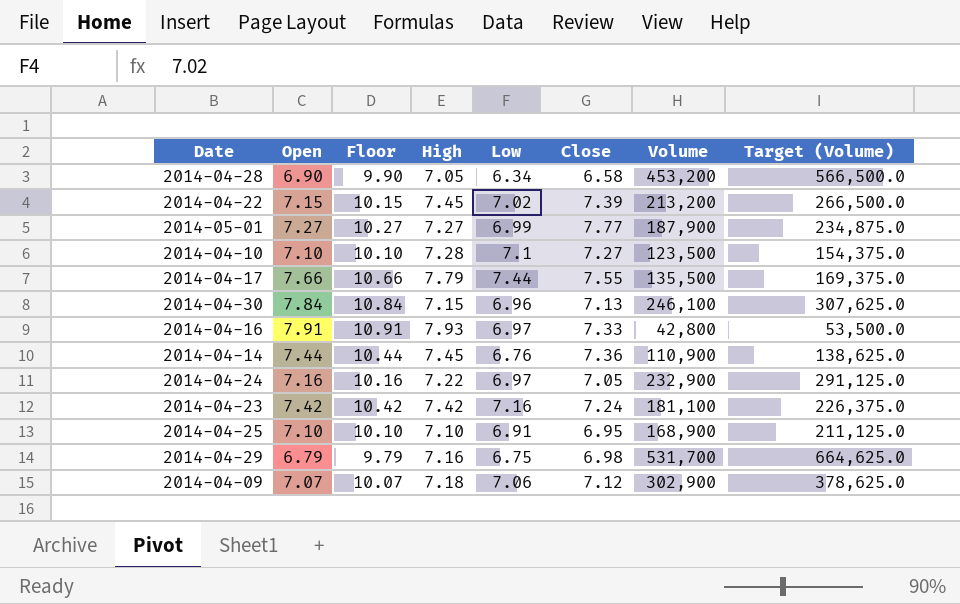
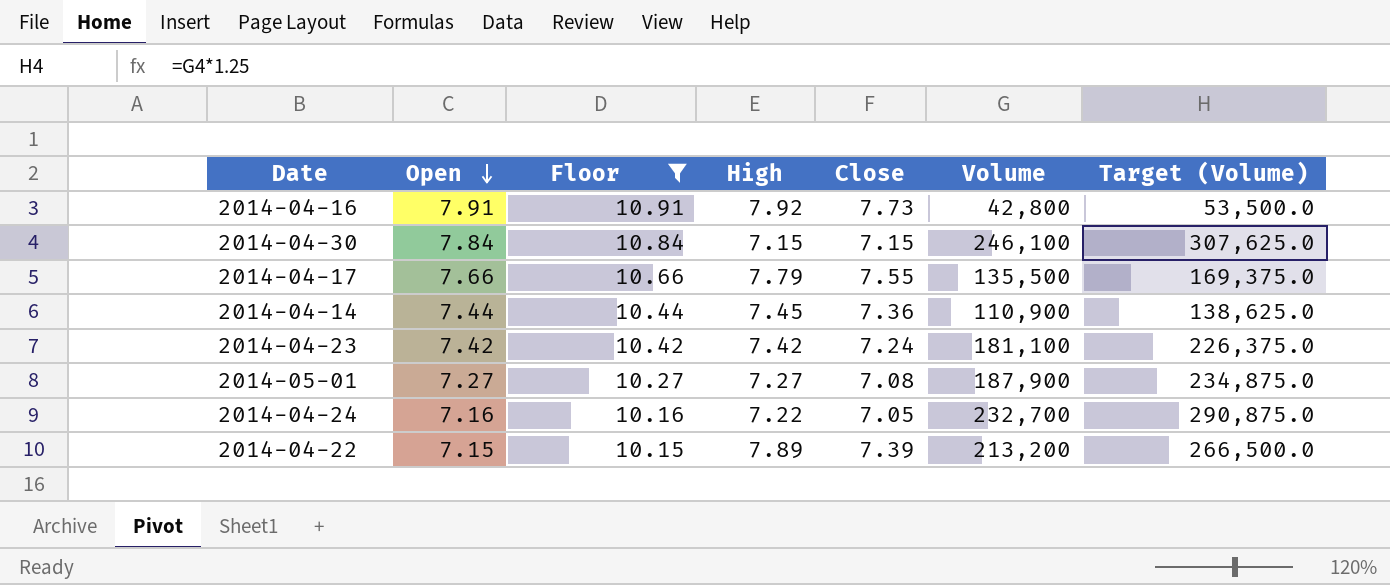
filter: none -> Floor >= 10.15
row order: none -> Open descending
column Low | position: 5 -> none
2014-04-16 | High: 7.93 -> 7.92
2014-04-16 | Close: 7.33 -> 7.73
2014-04-30 | Close: 7.13 -> 7.15
2014-05-01 | Close: 7.77 -> 7.08
2014-04-24 | Volume: 232,900 -> 232,700
2014-04-24 | Target (Volume): 291,125.0 -> 290,875.0
2014-04-22 | High: 7.45 -> 7.89

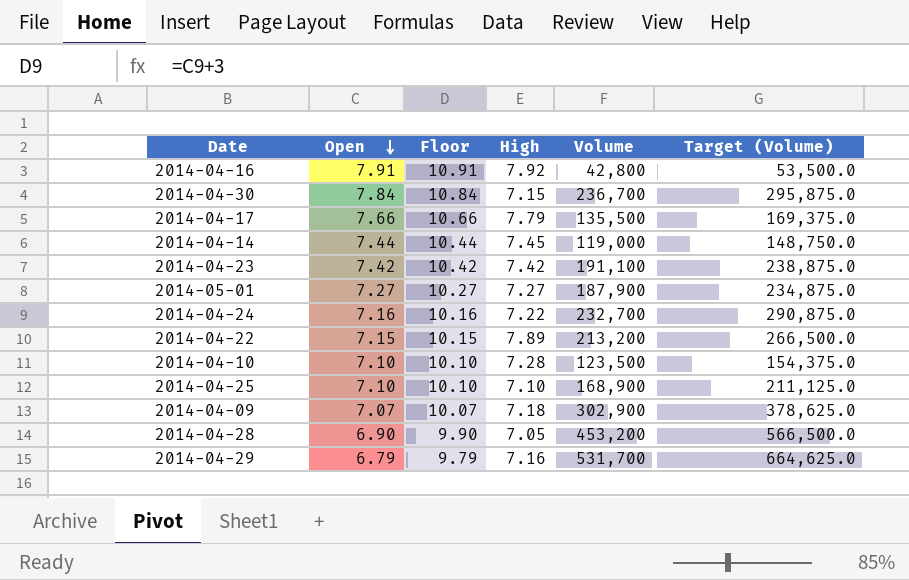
filter: Floor >= 10.15 -> none
column Close | position: 5 -> none
2014-04-30 | Volume: 246,100 -> 236,700
2014-04-30 | Target (Volume): 307,625.0 -> 295,875.0
2014-04-14 | Volume: 110,900 -> 119,000
2014-04-14 | Target (Volume): 138,625.0 -> 148,750.0
2014-04-23 | Volume: 181,100 -> 191,100
2014-04-23 | Target (Volume): 226,375.0 -> 238,875.0

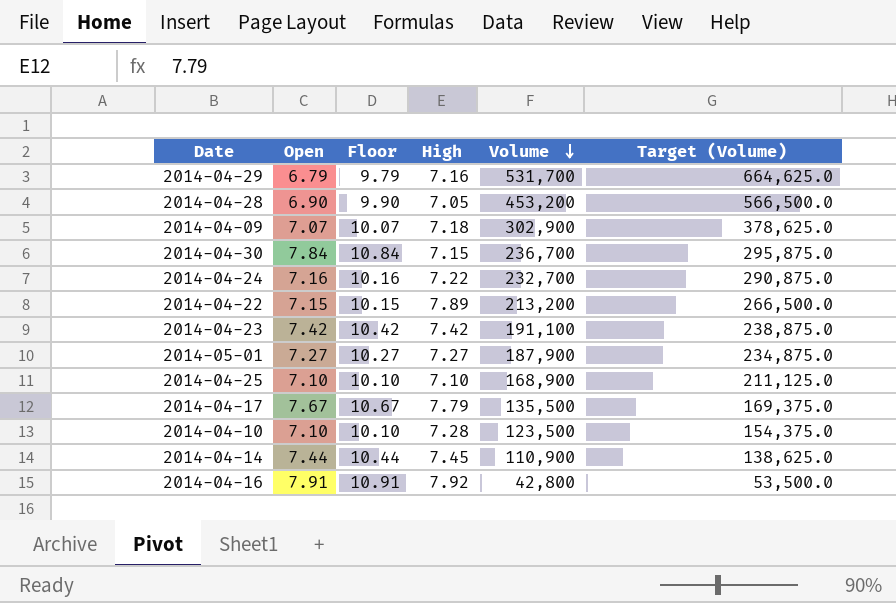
row order: Open descending -> Volume descending
2014-04-17 | Open: 7.66 -> 7.67
2014-04-17 | Floor: 10.66 -> 10.67
2014-04-14 | Volume: 119,000 -> 110,900
2014-04-14 | Target (Volume): 148,750.0 -> 138,625.0

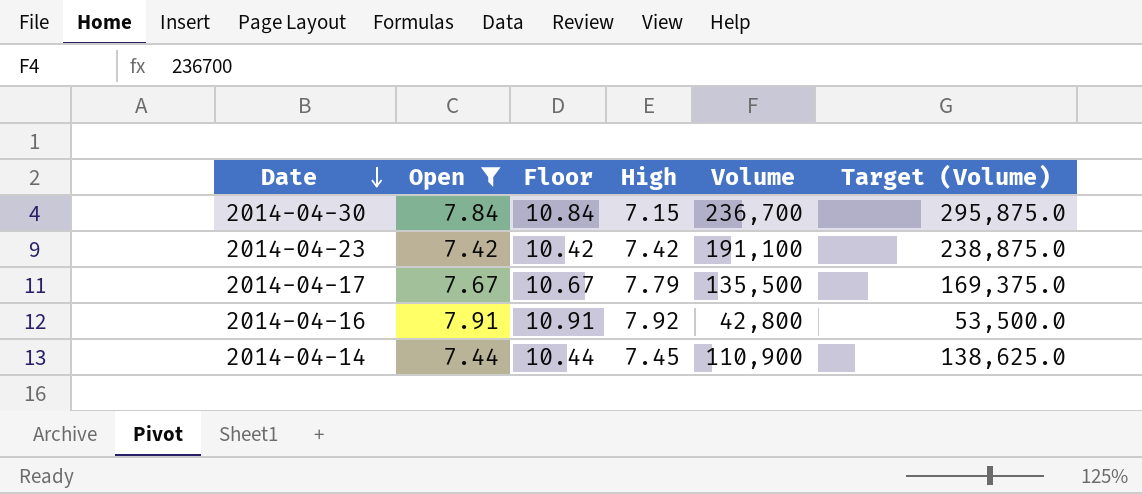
filter: none -> Open >= 7.42
row order: Volume descending -> Date descending

